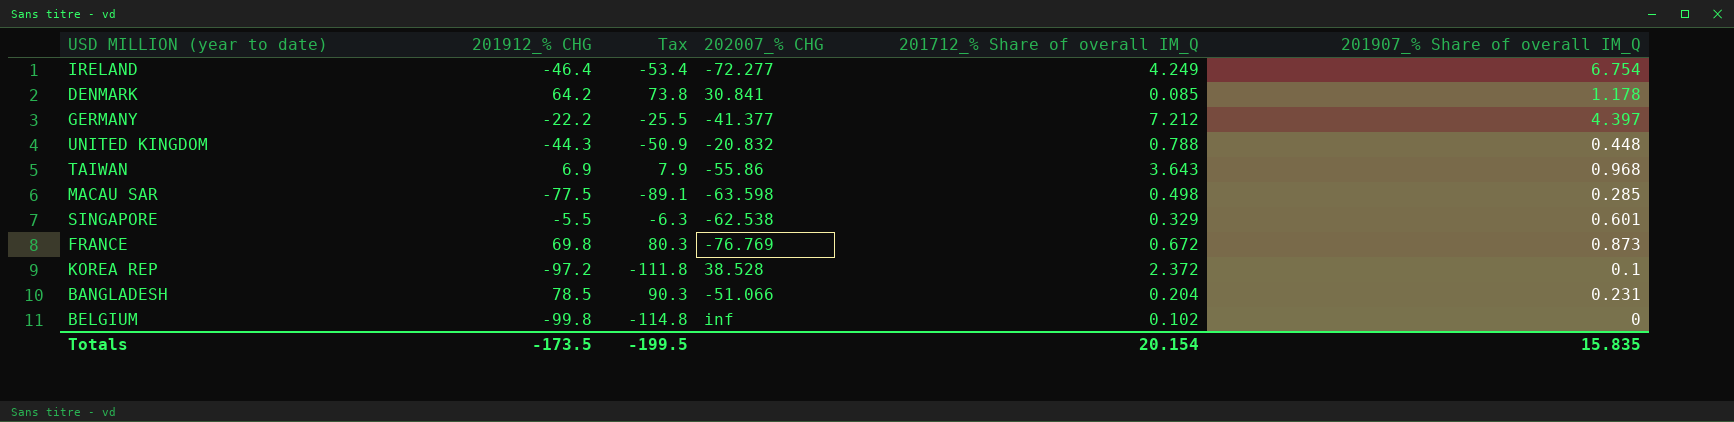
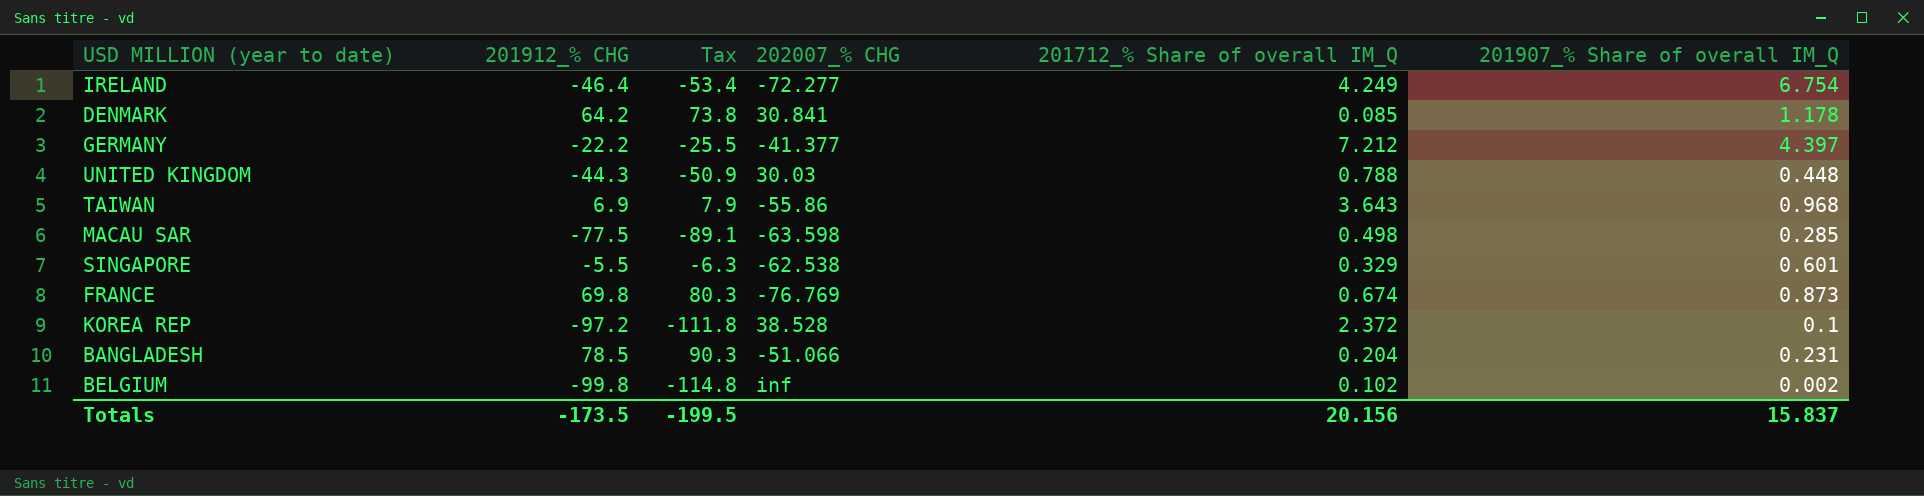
UNITED KINGDOM | 202007_% CHG: -20.832 -> 30.03
FRANCE | 201712_% Share of overall IM_Q: 0.672 -> 0.674
BELGIUM | 201907_% Share of overall IM_Q: 0 -> 0.002
Totals | 201712_% Share of overall IM_Q: 20.154 -> 20.156
Totals | 201907_% Share of overall IM_Q: 15.835 -> 15.837

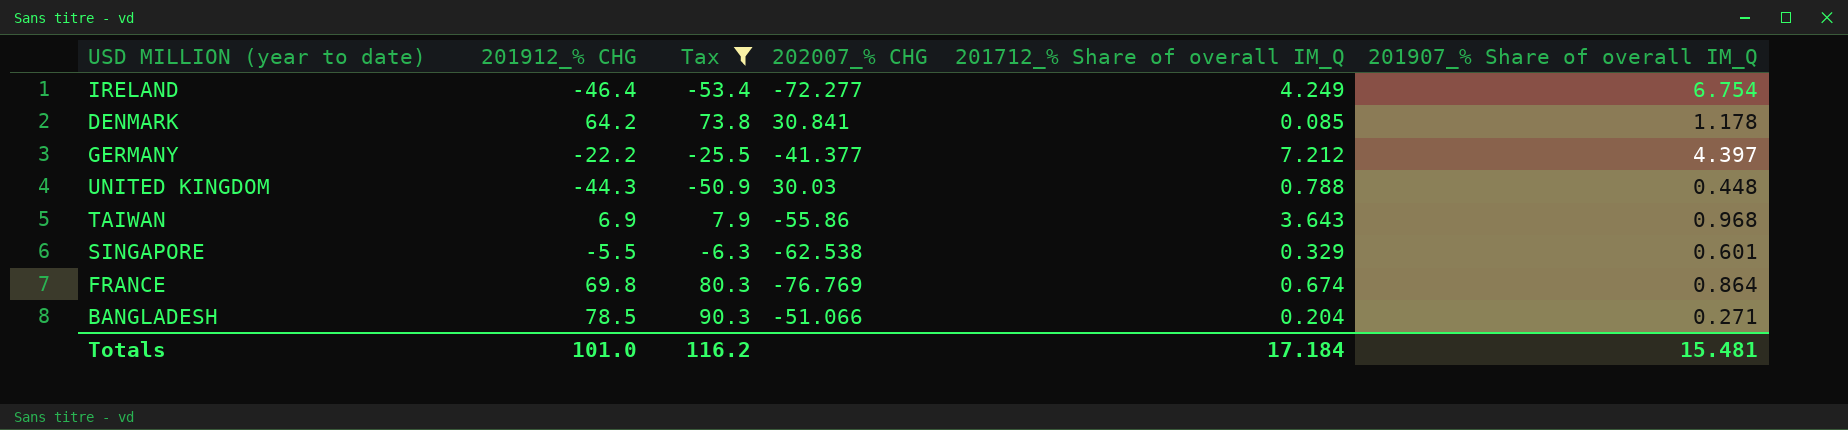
filter: none -> Tax >= -53.4
FRANCE | 201907_% Share of overall IM_Q: 0.873 -> 0.864
BANGLADESH | 201907_% Share of overall IM_Q: 0.231 -> 0.271
Totals | 201912_% CHG: -173.5 -> 101.0
Totals | Tax: -199.5 -> 116.2
Totals | 201712_% Share of overall IM_Q: 20.156 -> 17.184
Totals | 201907_% Share of overall IM_Q: 15.837 -> 15.481

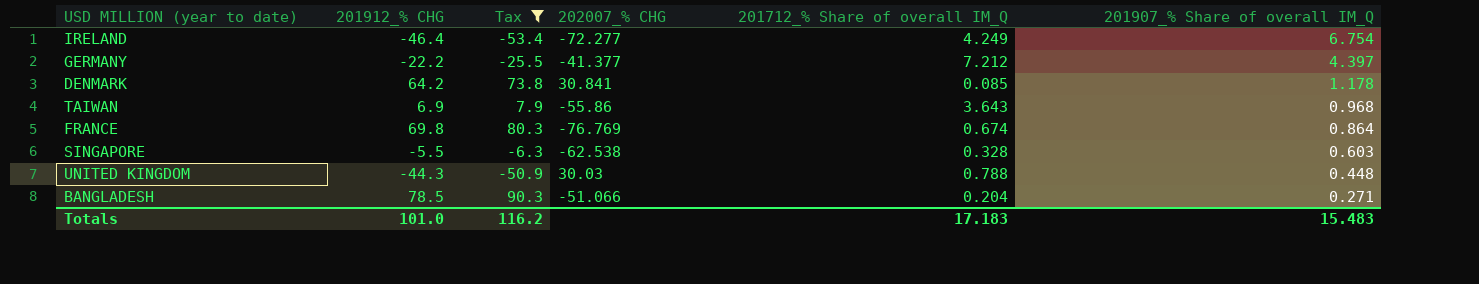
row order: none -> 201907_% Share of overall IM_Q descending
SINGAPORE | 201712_% Share of overall IM_Q: 0.329 -> 0.328
SINGAPORE | 201907_% Share of overall IM_Q: 0.601 -> 0.603
Totals | 201712_% Share of overall IM_Q: 17.184 -> 17.183
Totals | 201907_% Share of overall IM_Q: 15.481 -> 15.483

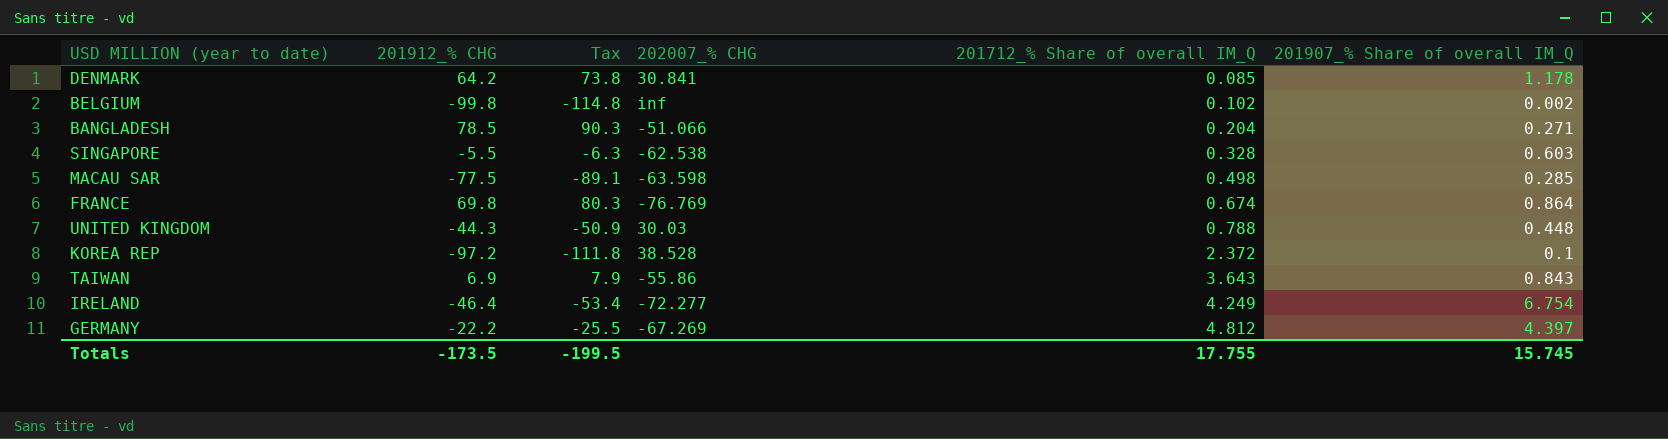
filter: Tax >= -53.4 -> none
row order: 201907_% Share of overall IM_Q descending -> 201712_% Share of overall IM_Q ascending
TAIWAN | 201907_% Share of overall IM_Q: 0.968 -> 0.843
GERMANY | 202007_% CHG: -41.377 -> -67.269
GERMANY | 201712_% Share of overall IM_Q: 7.212 -> 4.812
Totals | 201912_% CHG: 101.0 -> -173.5
Totals | Tax: 116.2 -> -199.5
Totals | 201712_% Share of overall IM_Q: 17.183 -> 17.755
Totals | 201907_% Share of overall IM_Q: 15.483 -> 15.745

